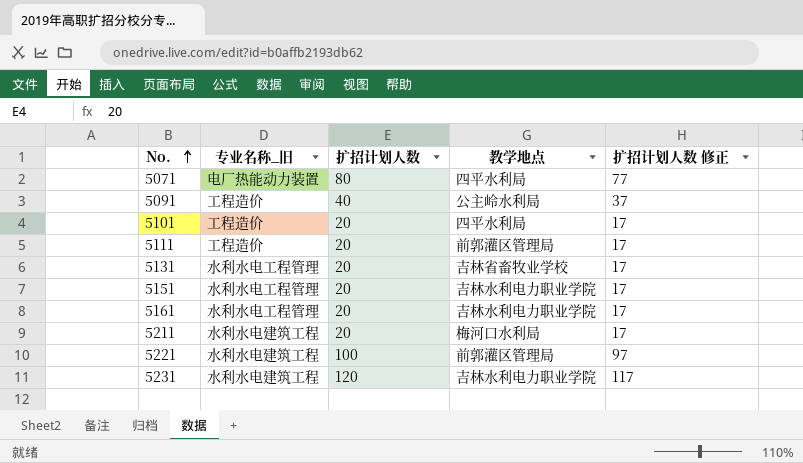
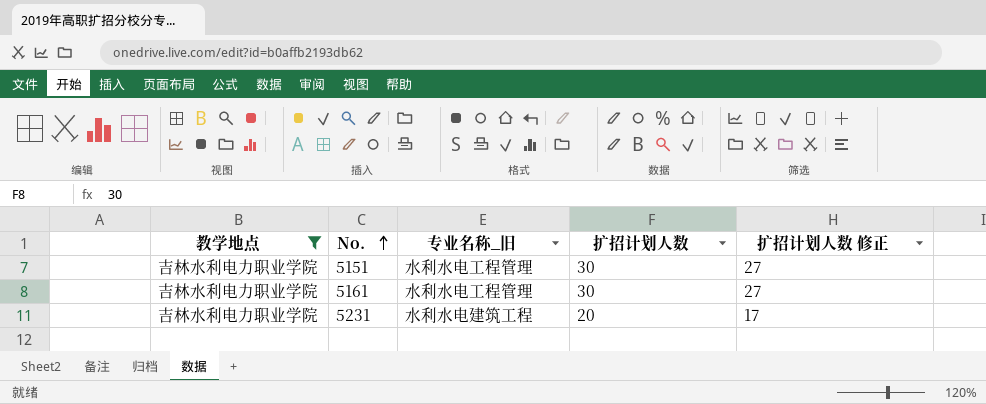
filter: none -> 教学地点 = 吉林水利电力职业学院
column 教学地点 | position: 4 -> 1
5151 | 扩招计划人数: 20 -> 30
5151 | 扩招计划人数 修正: 17 -> 27
5161 | 扩招计划人数: 20 -> 30
5161 | 扩招计划人数 修正: 17 -> 27
5231 | 扩招计划人数: 120 -> 20
5231 | 扩招计划人数 修正: 117 -> 17

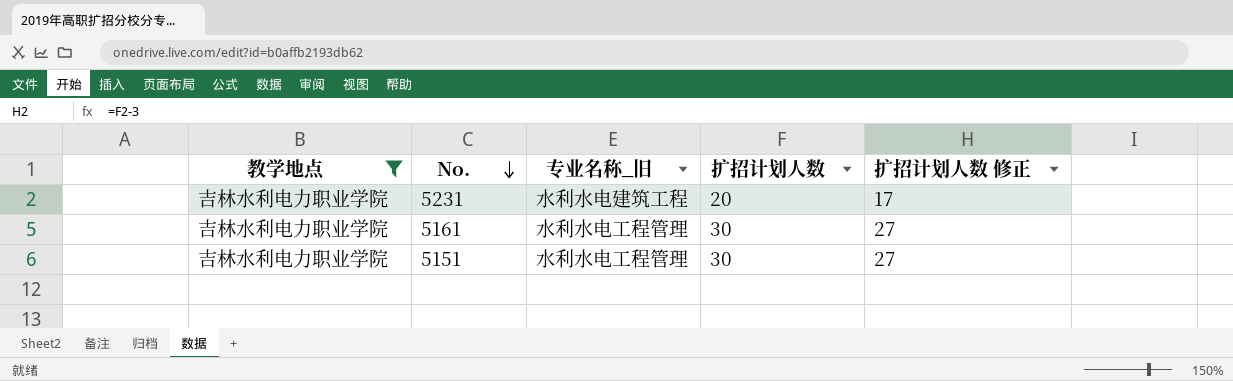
row order: No. ascending -> No. descending

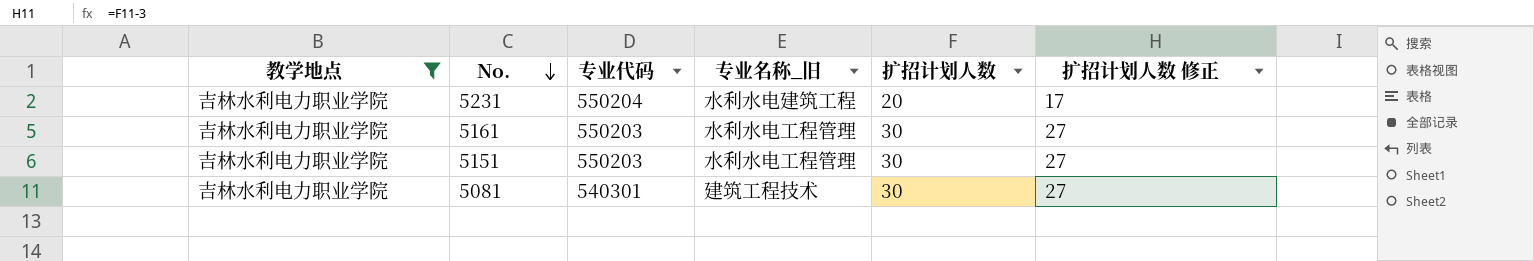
column 专业代码 | position: none -> 3
row 5081: none -> 吉林水利电力职业学院 | 540301 | 建筑工程技术 | 30 | 27

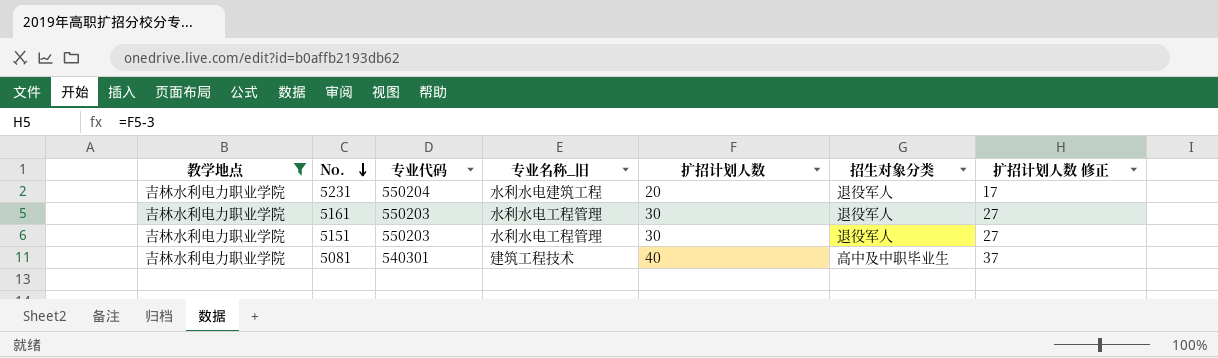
column 招生对象分类 | position: none -> 6
5081 | 扩招计划人数: 30 -> 40
5081 | 扩招计划人数 修正: 27 -> 37

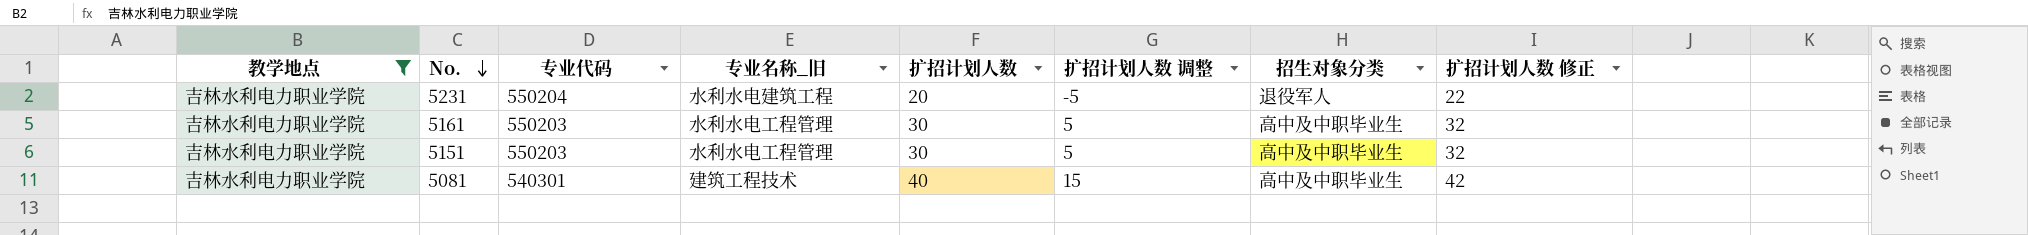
column 扩招计划人数 调整 | formula: none -> [扩招计划人数] - 25
column 扩招计划人数 修正 | formula: [扩招计划人数] - 3 -> [扩招计划人数] + 2
5161 | 招生对象分类: 退役军人 -> 高中及中职毕业生
5151 | 招生对象分类: 退役军人 -> 高中及中职毕业生

